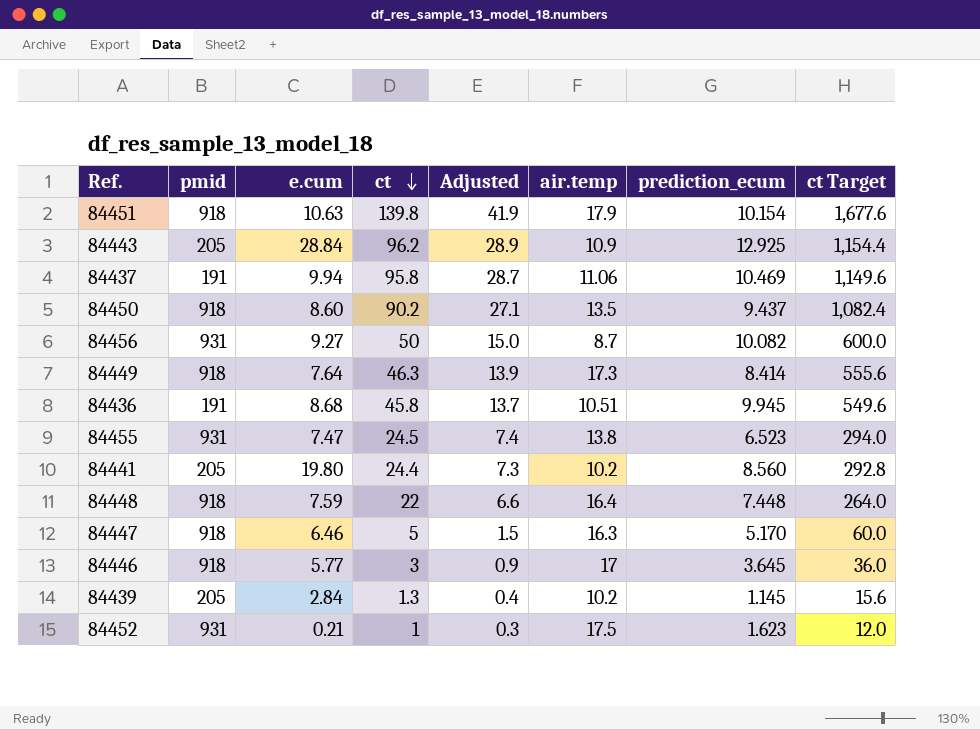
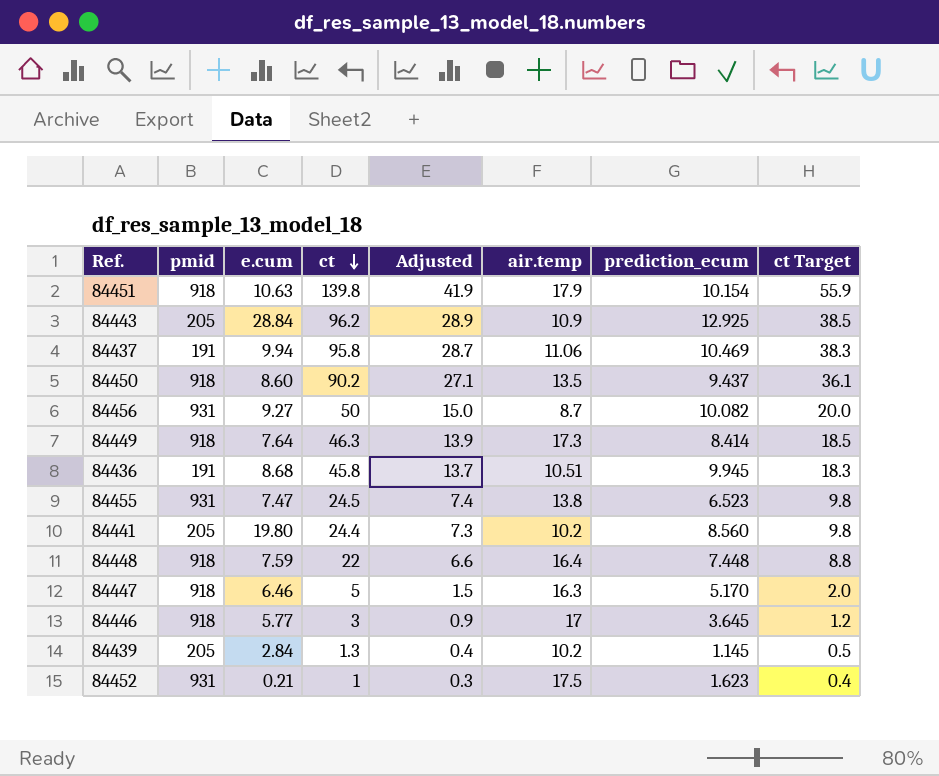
column ct Target | formula: [ct] * 12 -> [ct] * 0.4

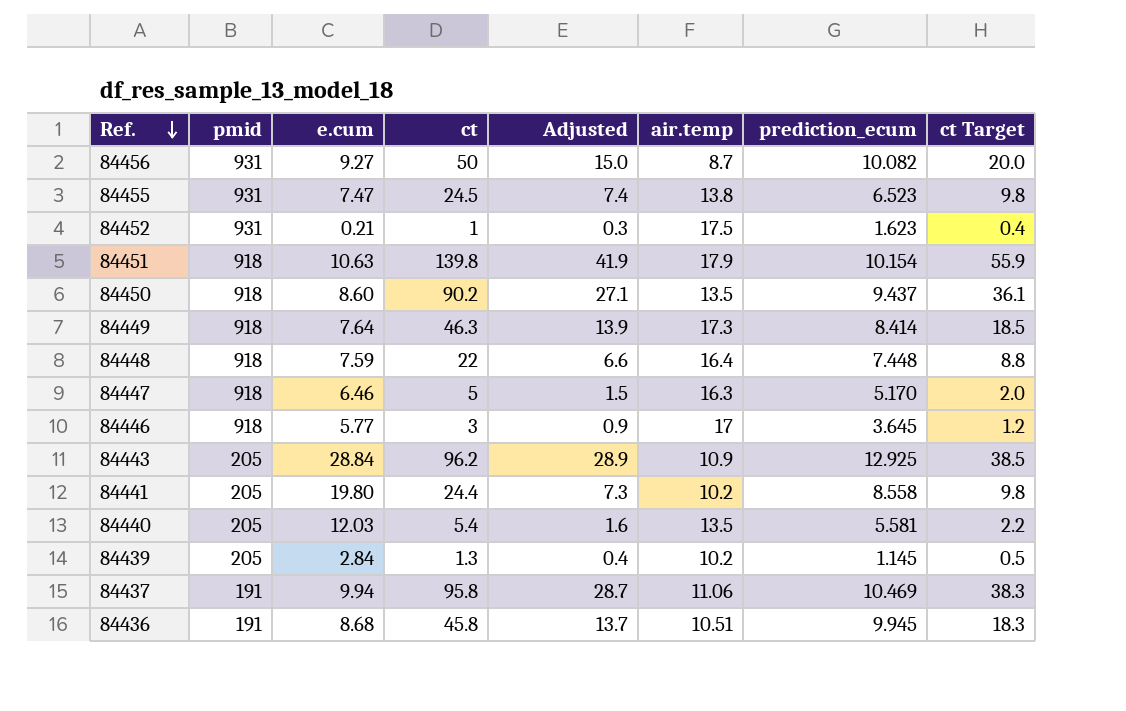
row order: ct descending -> Ref. descending
84441 | prediction_ecum: 8.560 -> 8.558
row 84440: none -> 205 | 12.03 | 5.4 | 1.6 | 13.5 | 5.581 | 2.2

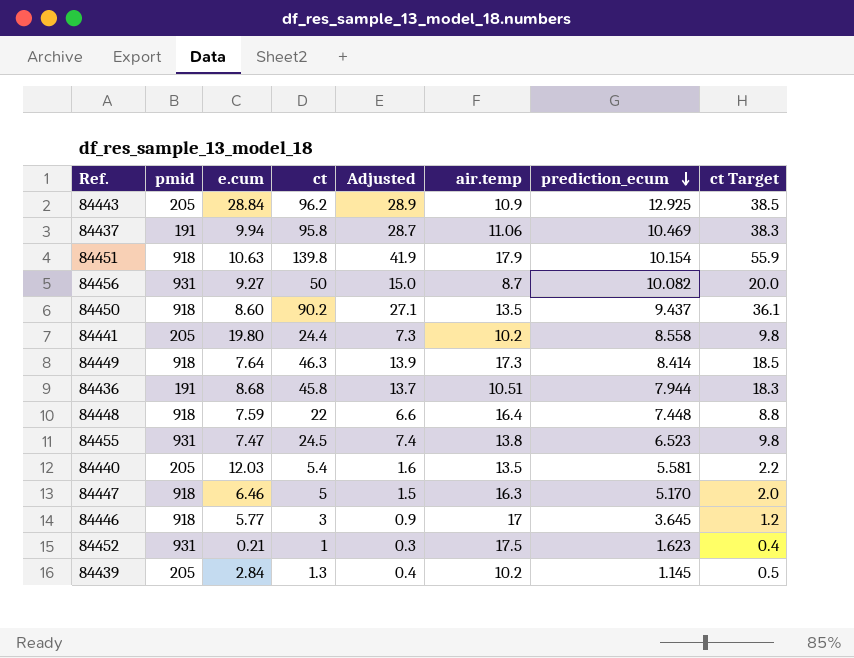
row order: Ref. descending -> prediction_ecum descending
84436 | prediction_ecum: 9.945 -> 7.944

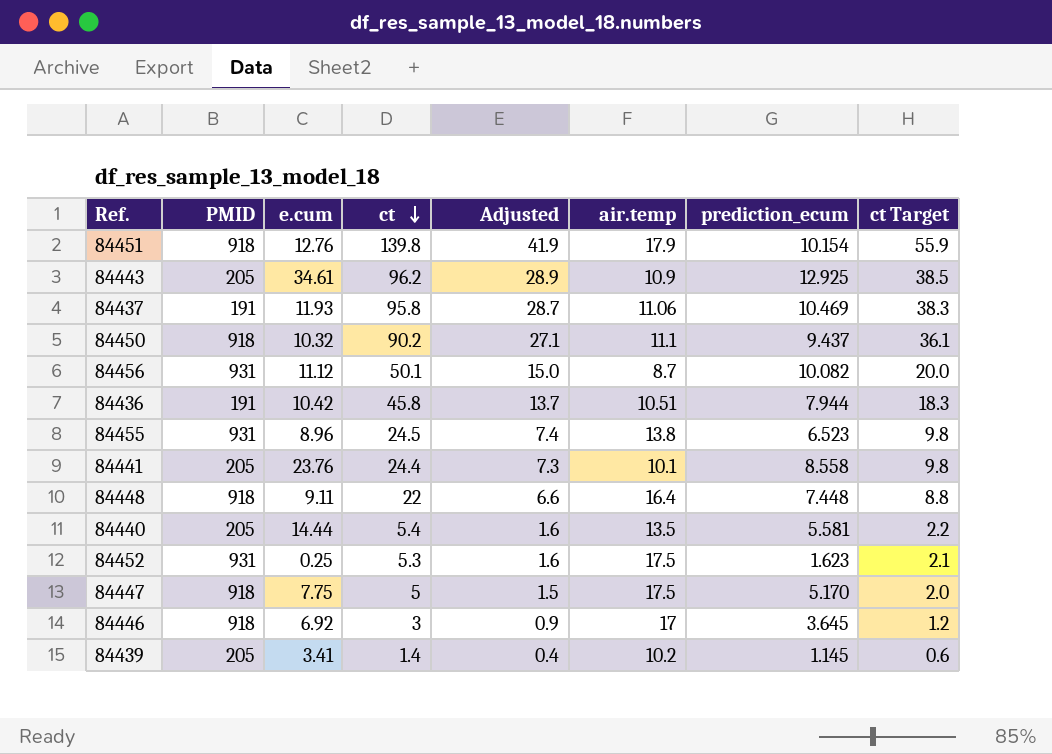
row order: prediction_ecum descending -> ct descending
column name: pmid -> PMID
row 84449: 918 | 7.64 | 46.3 | 13.9 | 17.3 | 8.414 | 18.5 -> none
84451 | e.cum: 10.63 -> 12.76
84443 | e.cum: 28.84 -> 34.61
84437 | e.cum: 9.94 -> 11.93
84450 | e.cum: 8.60 -> 10.32
84450 | air.temp: 13.5 -> 11.1
84456 | e.cum: 9.27 -> 11.12
84456 | ct: 50 -> 50.1
84436 | e.cum: 8.68 -> 10.42
84455 | e.cum: 7.47 -> 8.96
84441 | e.cum: 19.80 -> 23.76
84441 | air.temp: 10.2 -> 10.1
84448 | e.cum: 7.59 -> 9.11
84440 | e.cum: 12.03 -> 14.44
84452 | e.cum: 0.21 -> 0.25
84452 | ct: 1 -> 5.3
84452 | Adjusted: 0.3 -> 1.6
84452 | ct Target: 0.4 -> 2.1
84447 | e.cum: 6.46 -> 7.75
84447 | air.temp: 16.3 -> 17.5
84446 | e.cum: 5.77 -> 6.92
84439 | e.cum: 2.84 -> 3.41
84439 | ct: 1.3 -> 1.4
84439 | ct Target: 0.5 -> 0.6

